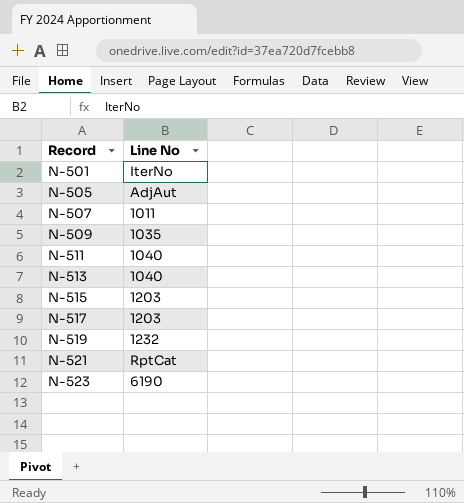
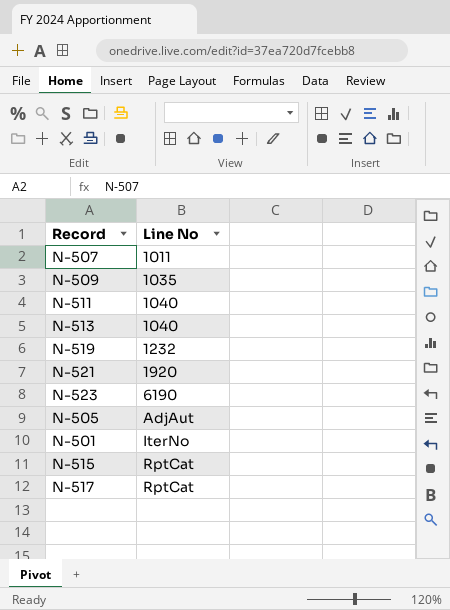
row order: Record ascending -> Line No ascending
N-521 | Line No: RptCat -> 1920
N-515 | Line No: 1203 -> RptCat
N-517 | Line No: 1203 -> RptCat

